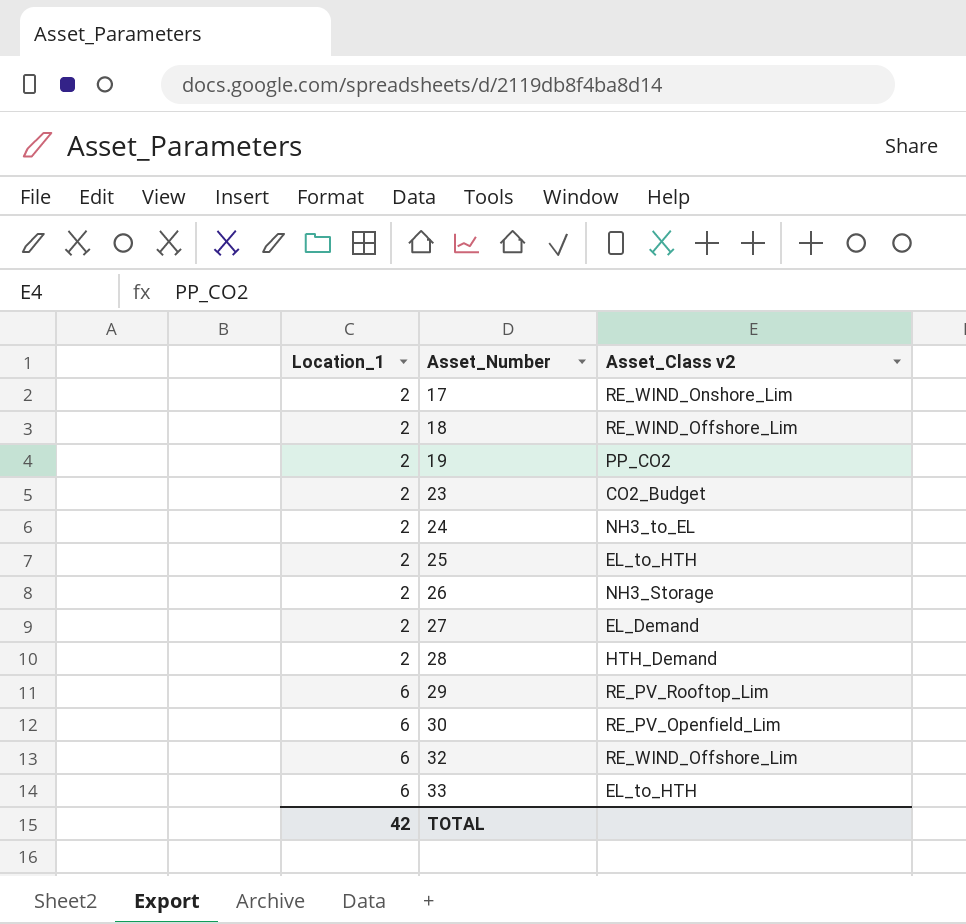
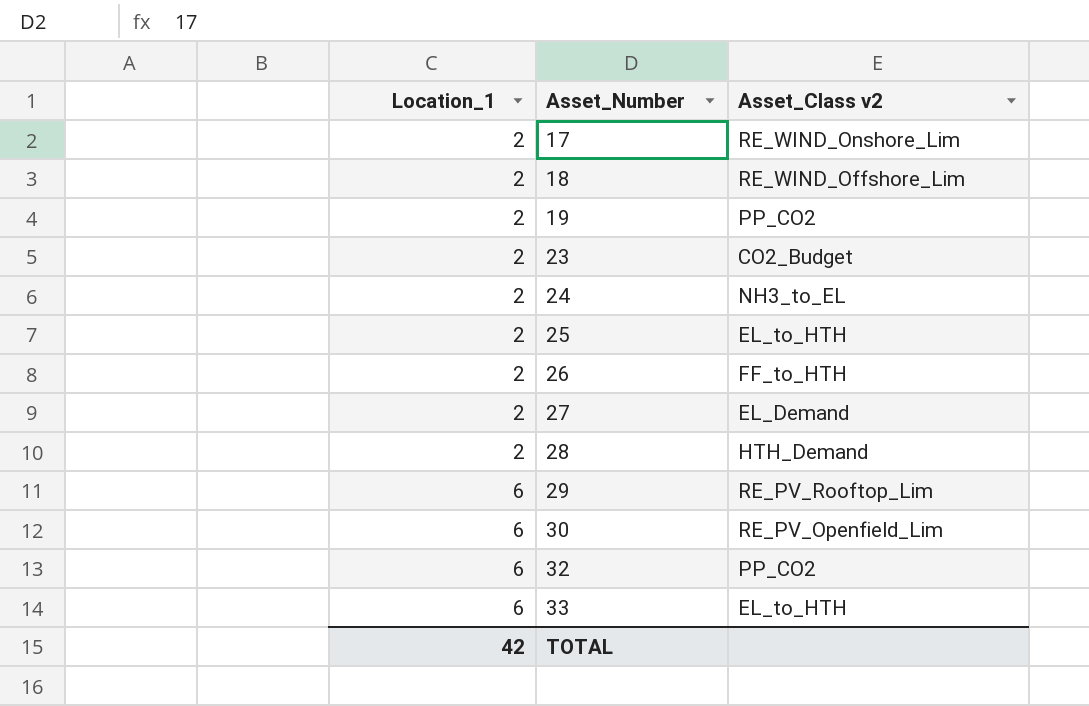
26 | Asset_Class v2: NH3_Storage -> FF_to_HTH
32 | Asset_Class v2: RE_WIND_Offshore_Lim -> PP_CO2

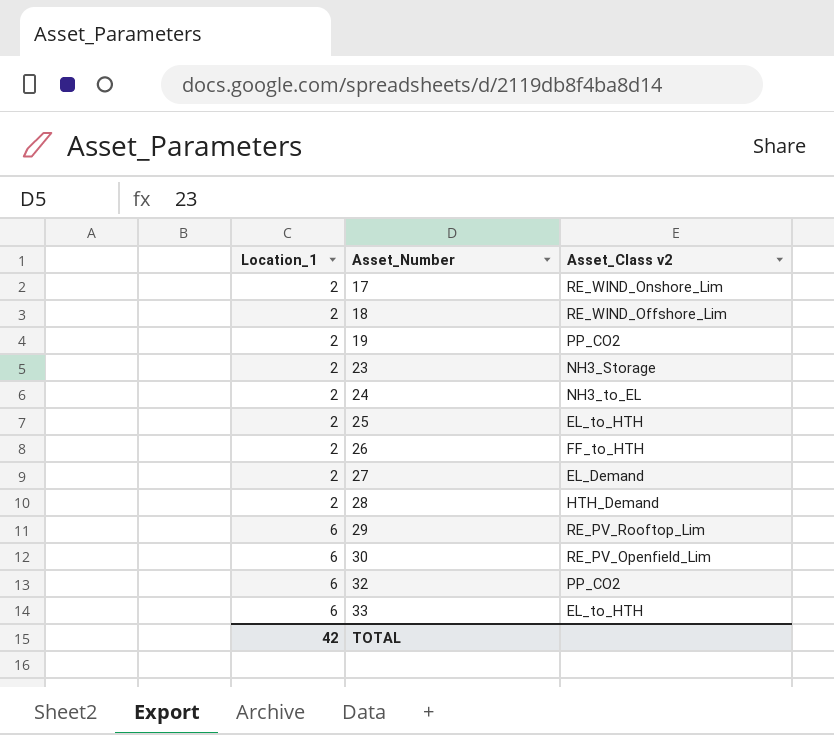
23 | Asset_Class v2: CO2_Budget -> NH3_Storage

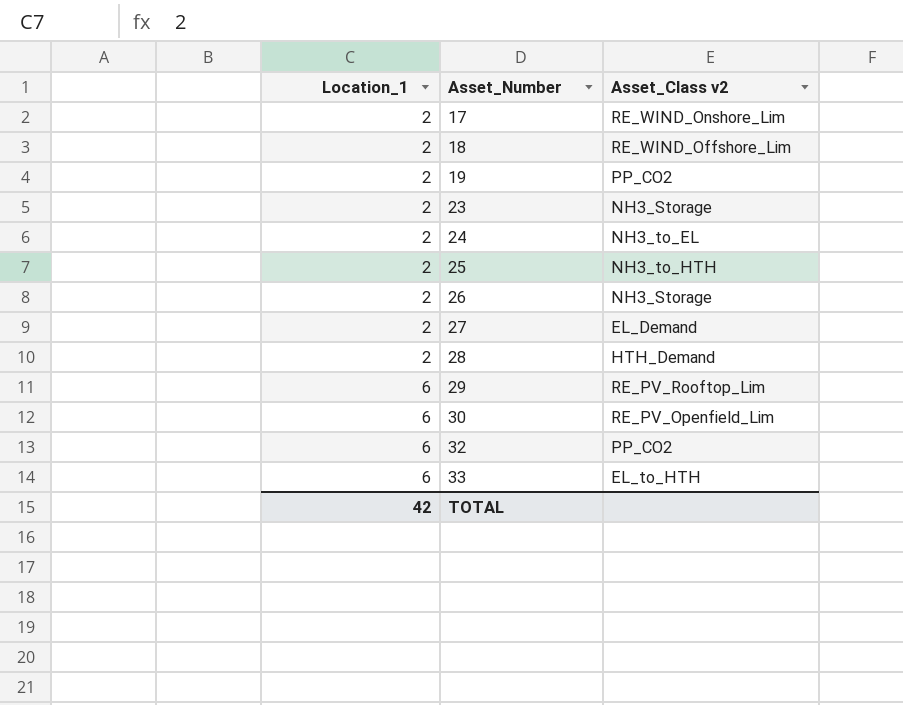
25 | Asset_Class v2: EL_to_HTH -> NH3_to_HTH
26 | Asset_Class v2: FF_to_HTH -> NH3_Storage

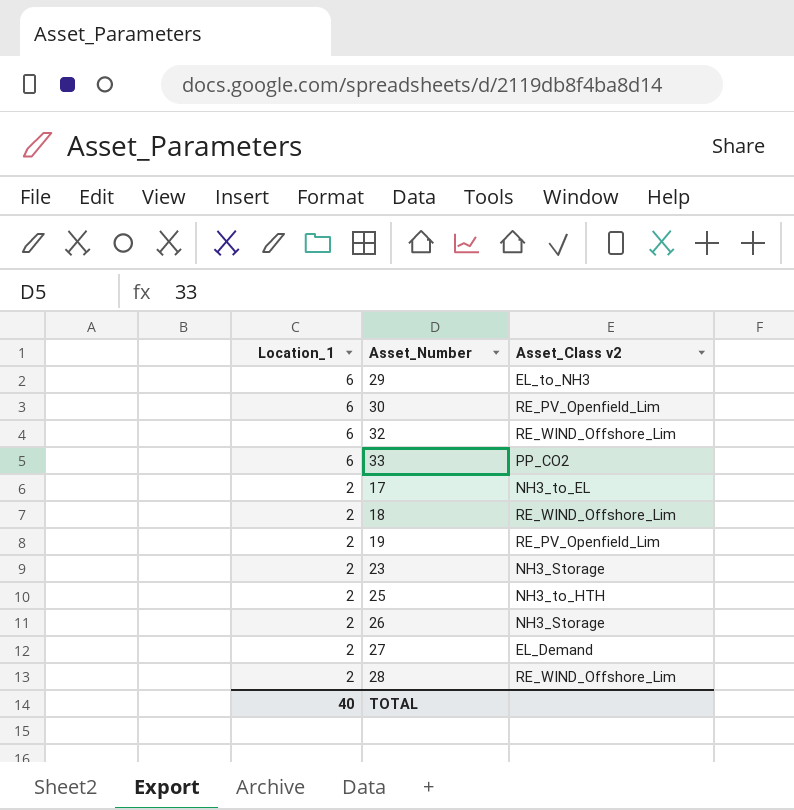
row order: Location_1 ascending -> Location_1 descending
row 24: 2 | NH3_to_EL -> none
29 | Asset_Class v2: RE_PV_Rooftop_Lim -> EL_to_NH3
32 | Asset_Class v2: PP_CO2 -> RE_WIND_Offshore_Lim
33 | Asset_Class v2: EL_to_HTH -> PP_CO2
17 | Asset_Class v2: RE_WIND_Onshore_Lim -> NH3_to_EL
19 | Asset_Class v2: PP_CO2 -> RE_PV_Openfield_Lim
28 | Asset_Class v2: HTH_Demand -> RE_WIND_Offshore_Lim
TOTAL | Location_1: 42 -> 40

